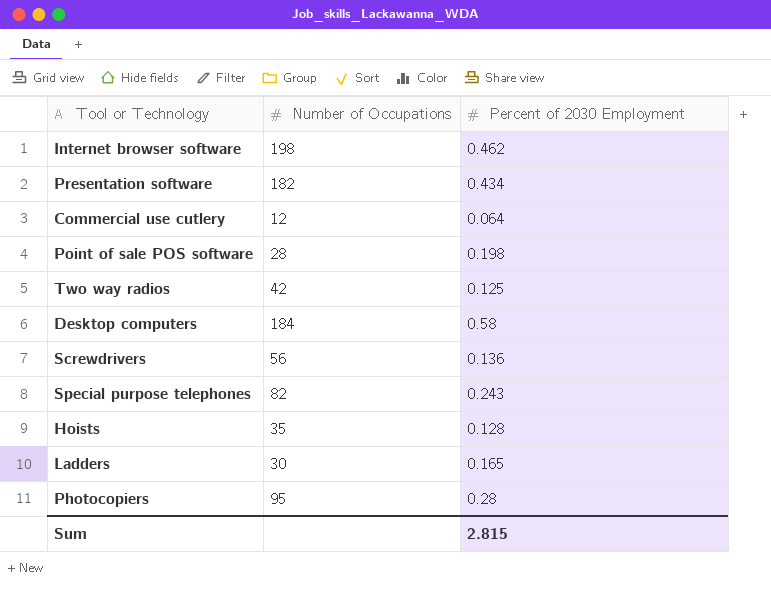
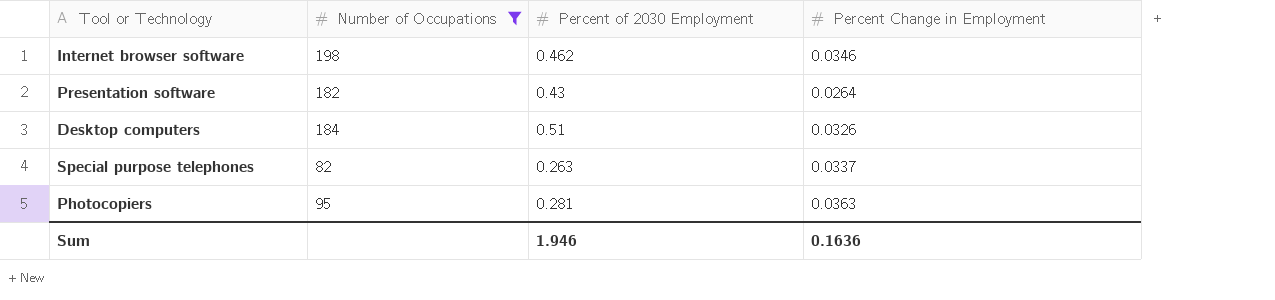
filter: none -> Number of Occupations >= 82
column Percent Change in Employment | position: none -> 4
Presentation software | Percent of 2030 Employment: 0.434 -> 0.43
Desktop computers | Percent of 2030 Employment: 0.58 -> 0.51
Special purpose telephones | Percent of 2030 Employment: 0.243 -> 0.263
Photocopiers | Percent of 2030 Employment: 0.28 -> 0.281
Sum | Percent of 2030 Employment: 2.815 -> 1.946

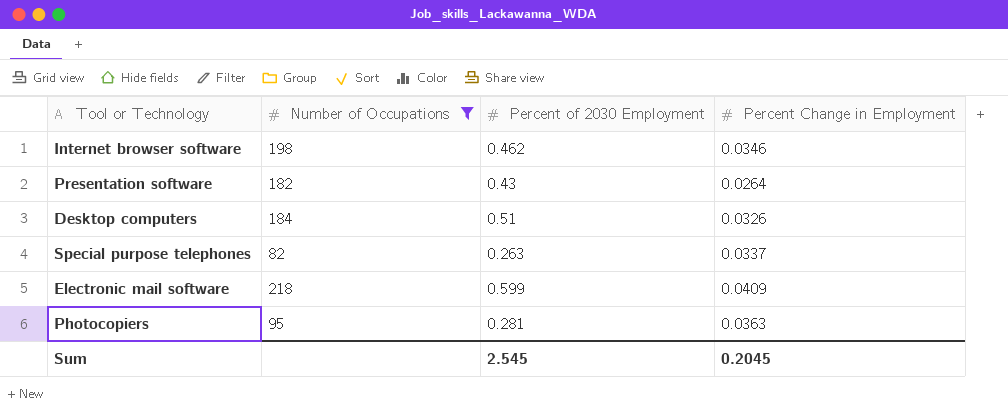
row Electronic mail software: none -> 218 | 0.599 | 0.0409
Sum | Percent of 2030 Employment: 1.946 -> 2.545
Sum | Percent Change in Employment: 0.1636 -> 0.2045

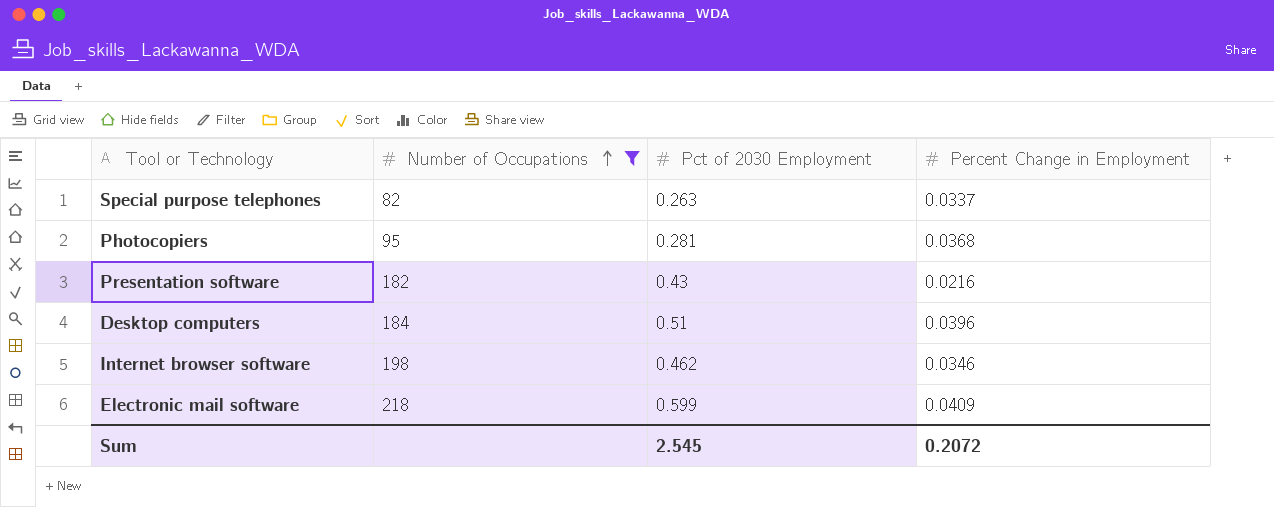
row order: none -> Number of Occupations ascending
column name: Percent of 2030 Employment -> Pct of 2030 Employment
Photocopiers | Percent Change in Employment: 0.0363 -> 0.0368
Presentation software | Percent Change in Employment: 0.0264 -> 0.0216
Desktop computers | Percent Change in Employment: 0.0326 -> 0.0396
Sum | Percent Change in Employment: 0.2045 -> 0.2072

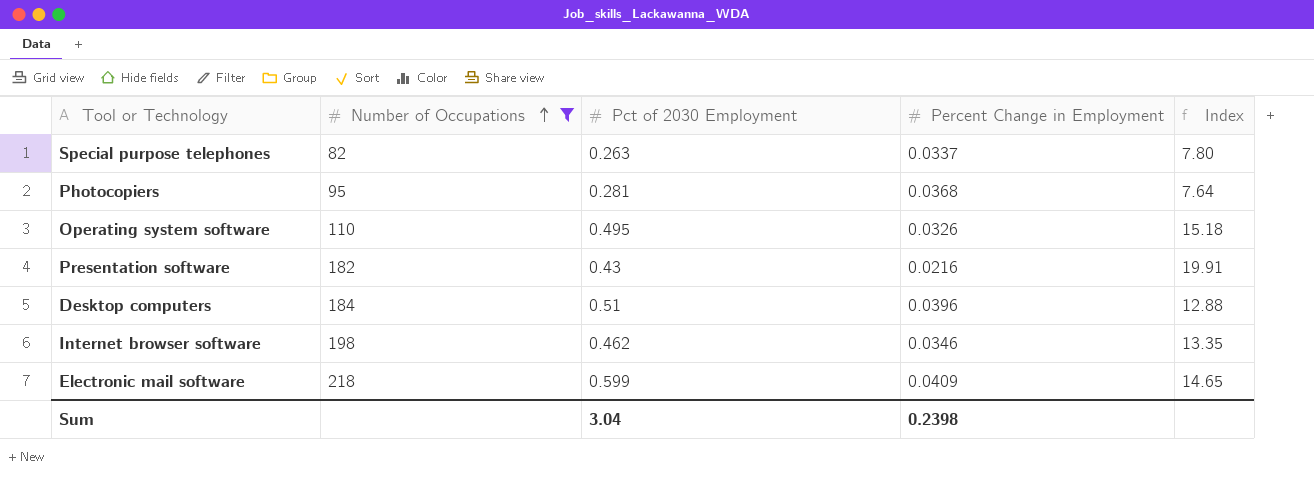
column Index | formula: none -> [Pct of 2030 Employment] / [Percent Change in Employment]
row Operating system software: none -> 110 | 0.495 | 0.0326 | 15.18
Sum | Pct of 2030 Employment: 2.545 -> 3.04
Sum | Percent Change in Employment: 0.2072 -> 0.2398

